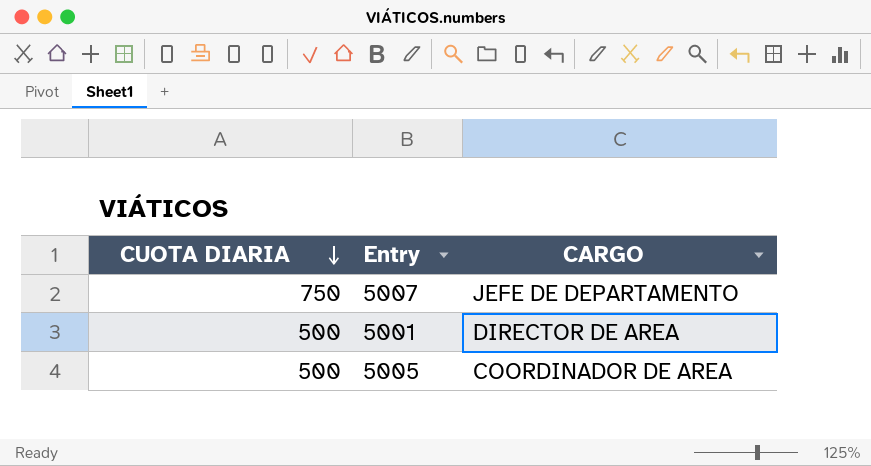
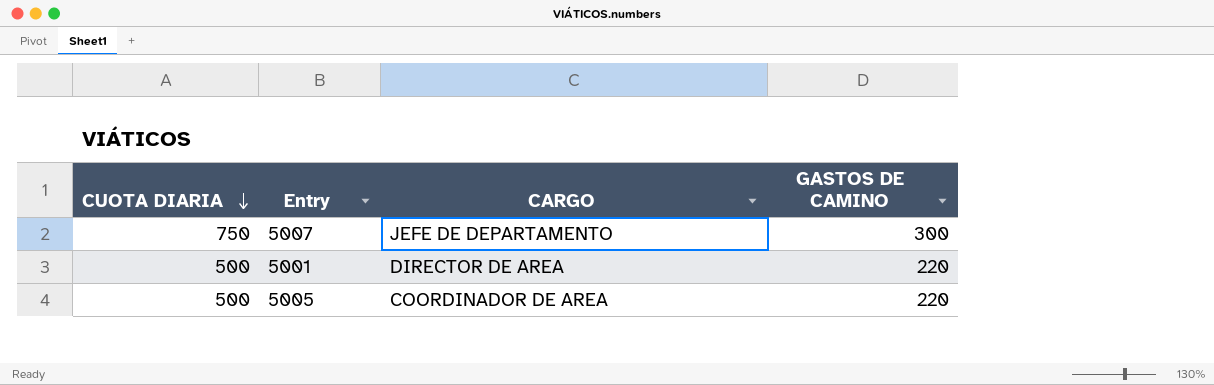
column GASTOS DE CAMINO | position: none -> 4

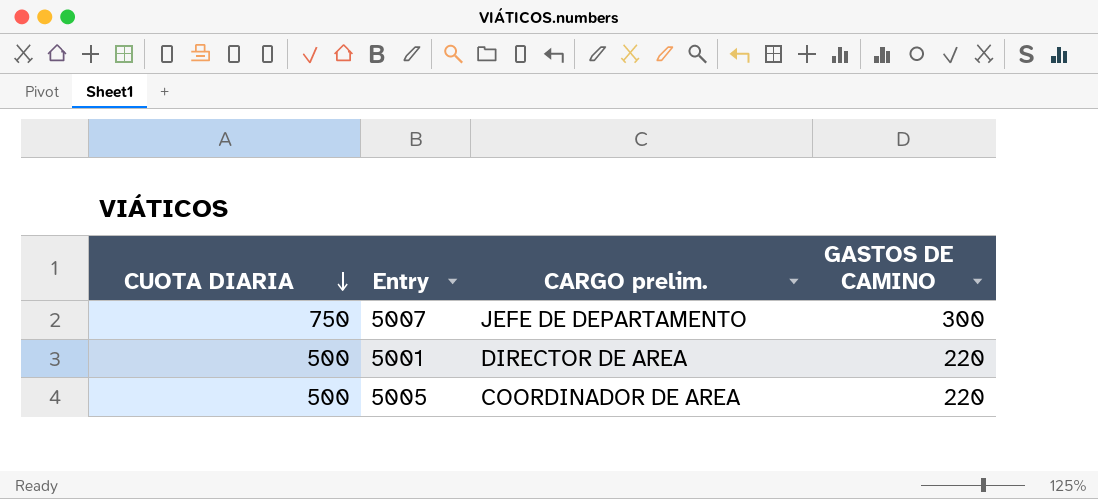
column name: CARGO -> CARGO prelim.

